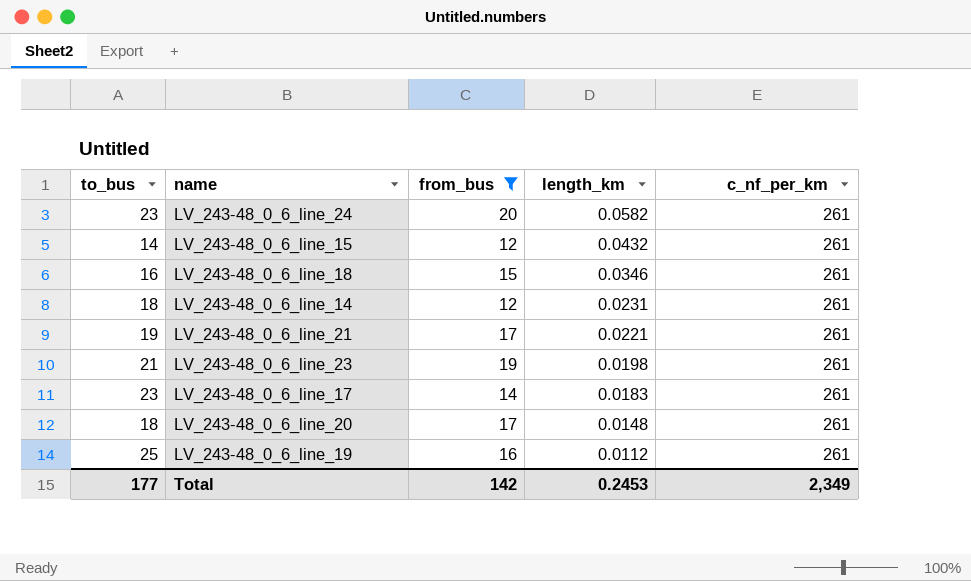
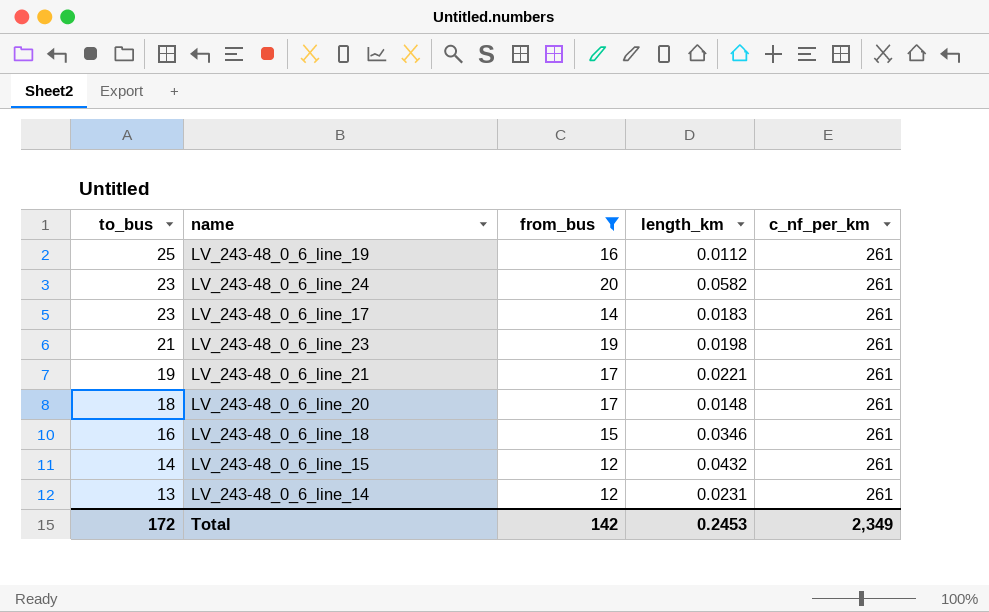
row order: length_km descending -> to_bus descending
LV_243-48_0_6_line_14 | to_bus: 18 -> 13
Total | to_bus: 177 -> 172

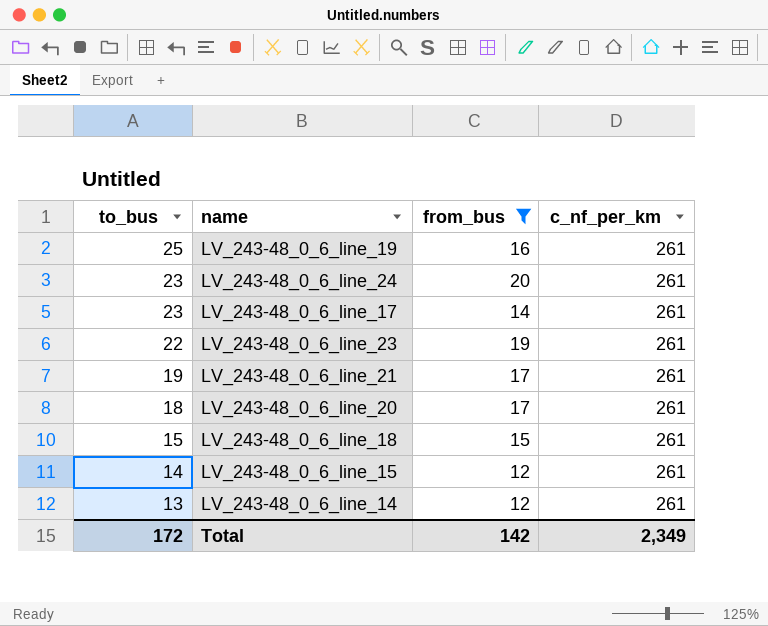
column length_km | position: 4 -> none
LV_243-48_0_6_line_23 | to_bus: 21 -> 22
LV_243-48_0_6_line_18 | to_bus: 16 -> 15

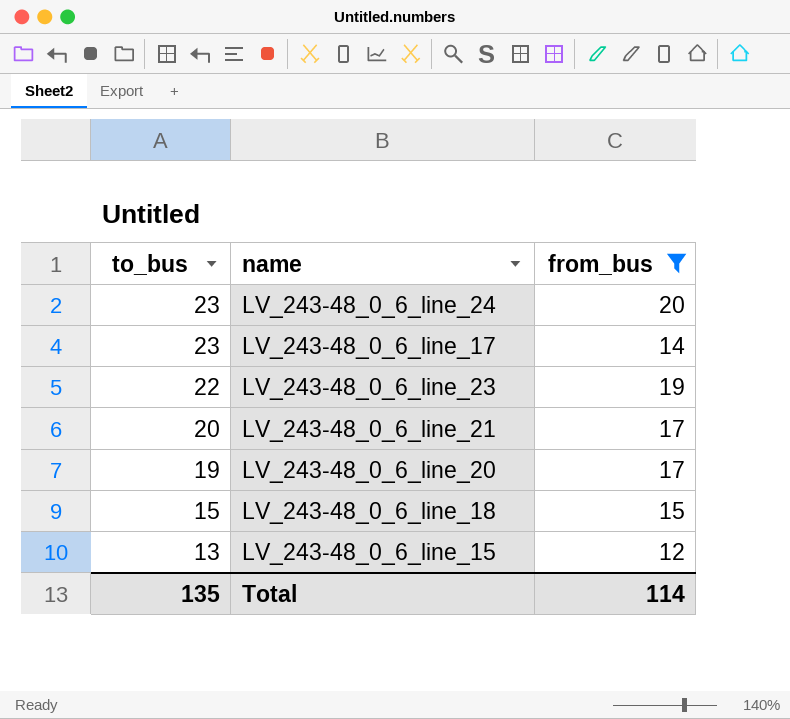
column c_nf_per_km | position: 4 -> none
row LV_243-48_0_6_line_19: 25 | 16 | 261 -> none
row LV_243-48_0_6_line_14: 13 | 12 | 261 -> none
LV_243-48_0_6_line_21 | to_bus: 19 -> 20
LV_243-48_0_6_line_20 | to_bus: 18 -> 19
LV_243-48_0_6_line_15 | to_bus: 14 -> 13
Total | to_bus: 172 -> 135
Total | from_bus: 142 -> 114

